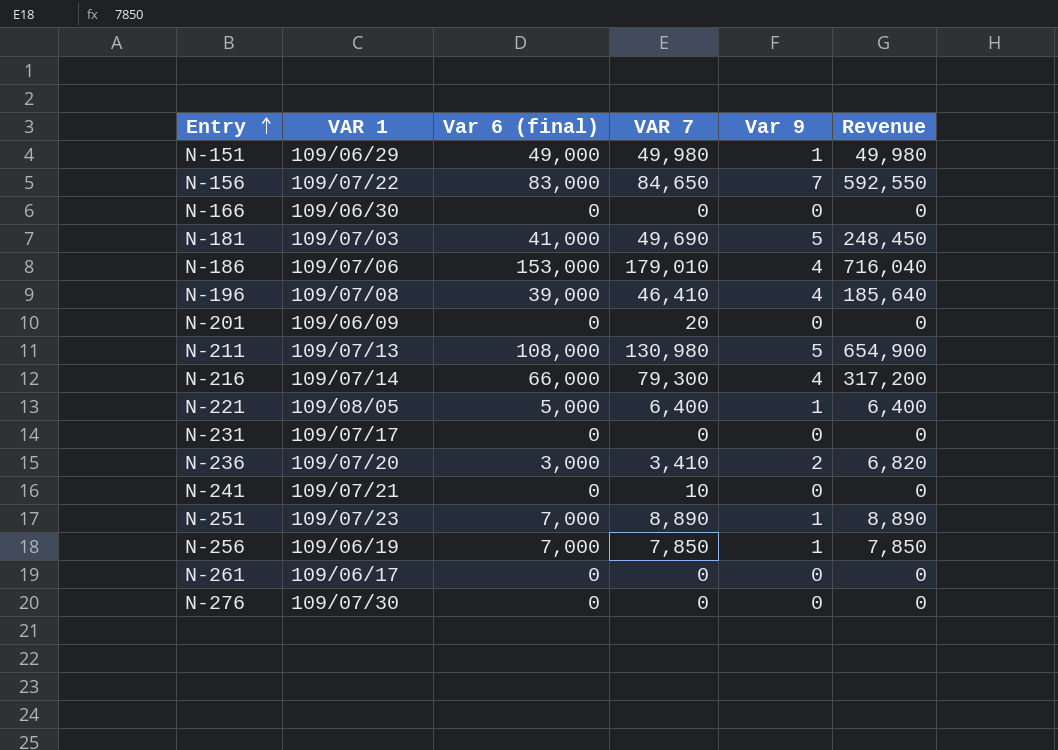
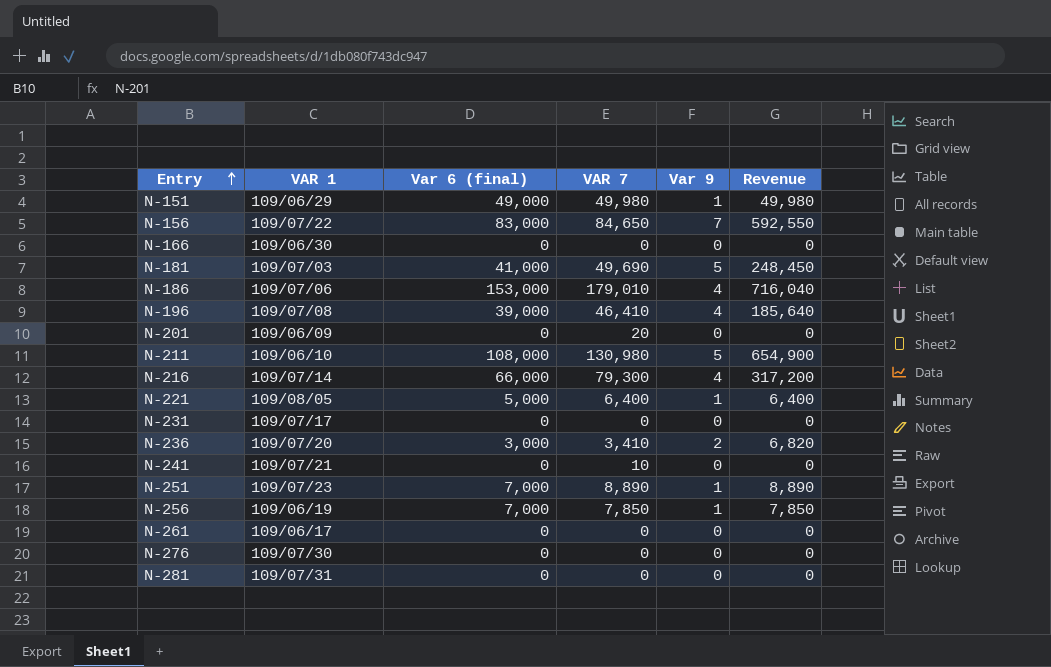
N-211 | VAR 1: 109/07/13 -> 109/06/10
row N-281: none -> 109/07/31 | 0 | 0 | 0 | 0

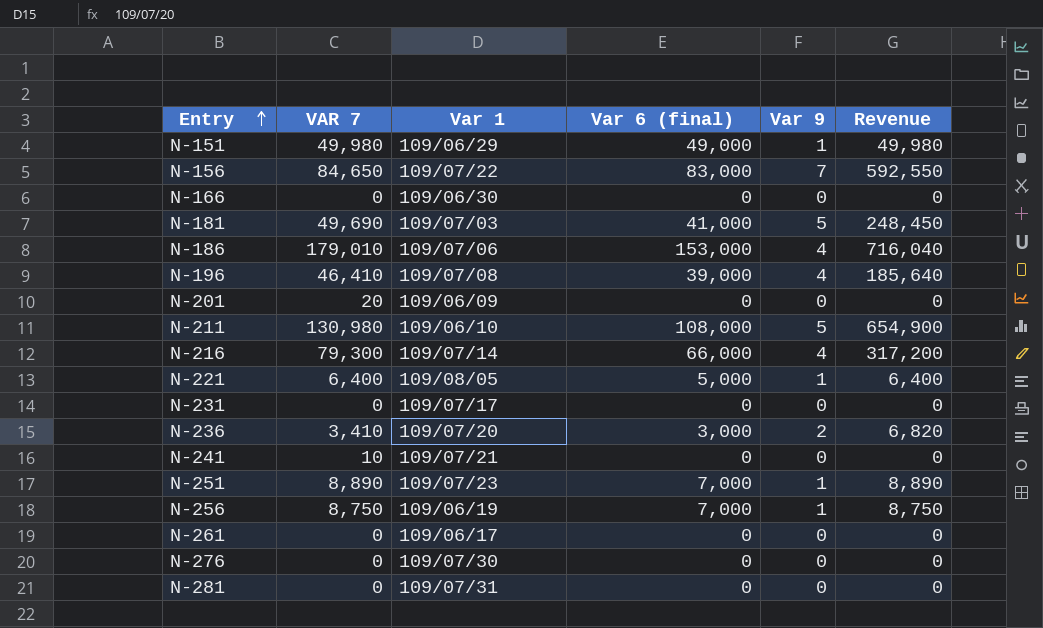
column VAR 7 | position: 4 -> 2
column name: VAR 1 -> Var 1
N-256 | VAR 7: 7,850 -> 8,750
N-256 | Revenue: 7,850 -> 8,750

